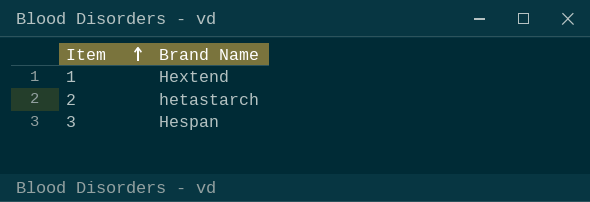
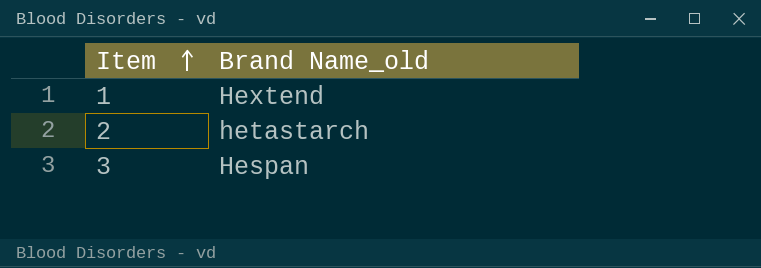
column name: Brand Name -> Brand Name_old

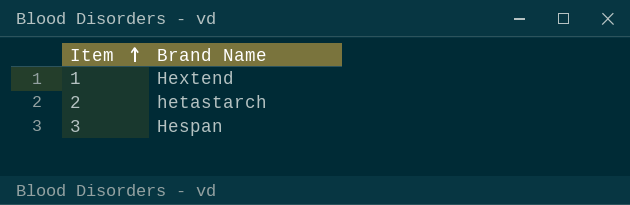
column name: Brand Name_old -> Brand Name

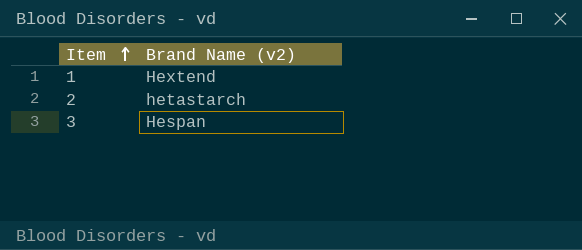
column name: Brand Name -> Brand Name (v2)

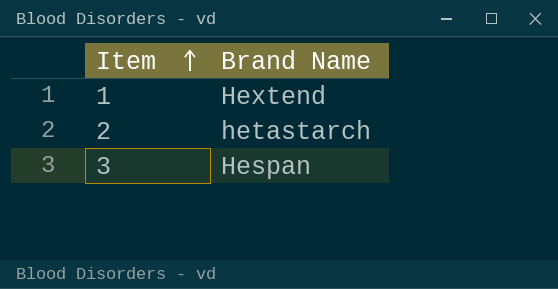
column name: Brand Name (v2) -> Brand Name

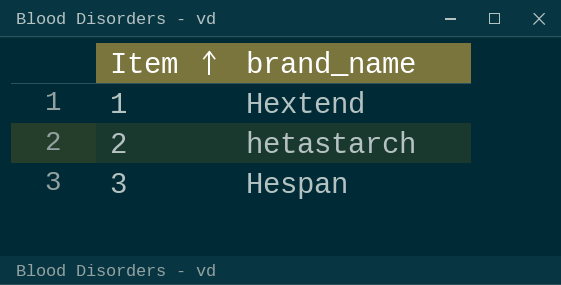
column name: Brand Name -> brand_name

